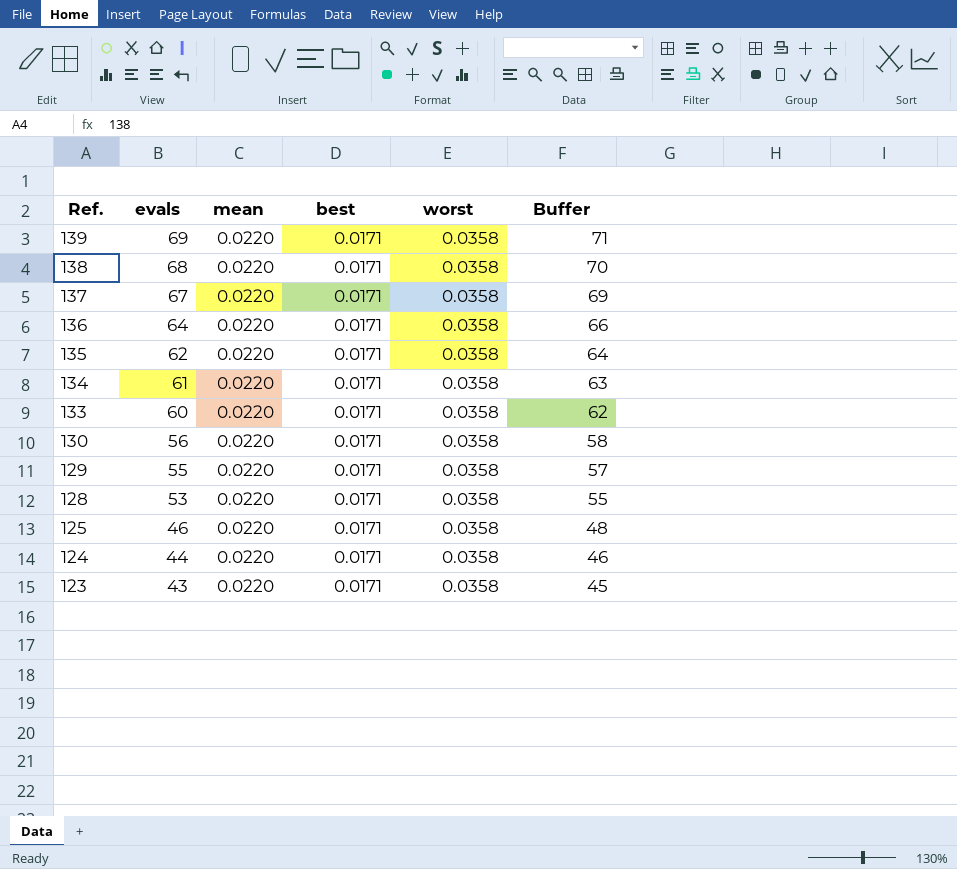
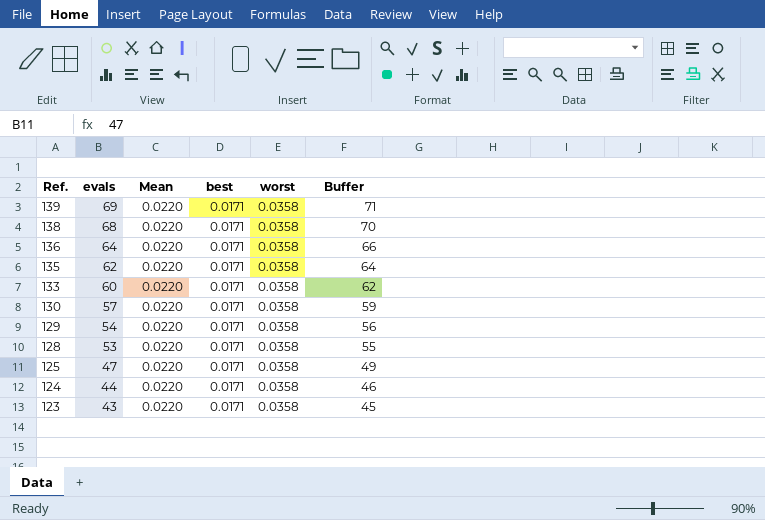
column name: mean -> Mean
row 137: 67 | 0.0220 | 0.0171 | 0.0358 | 69 -> none
row 134: 61 | 0.0220 | 0.0171 | 0.0358 | 63 -> none
130 | evals: 56 -> 57
130 | Buffer: 58 -> 59
129 | evals: 55 -> 54
129 | Buffer: 57 -> 56
125 | evals: 46 -> 47
125 | Buffer: 48 -> 49

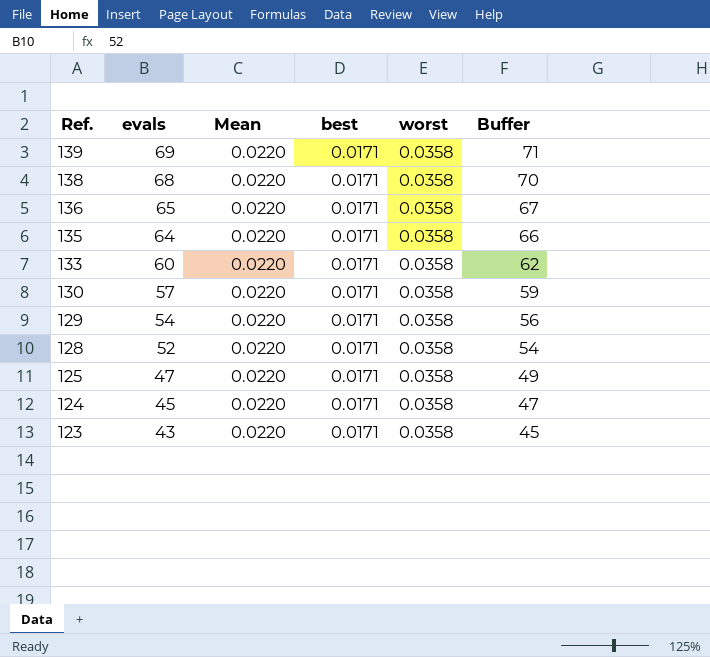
136 | evals: 64 -> 65
136 | Buffer: 66 -> 67
135 | evals: 62 -> 64
135 | Buffer: 64 -> 66
128 | evals: 53 -> 52
128 | Buffer: 55 -> 54
124 | evals: 44 -> 45
124 | Buffer: 46 -> 47

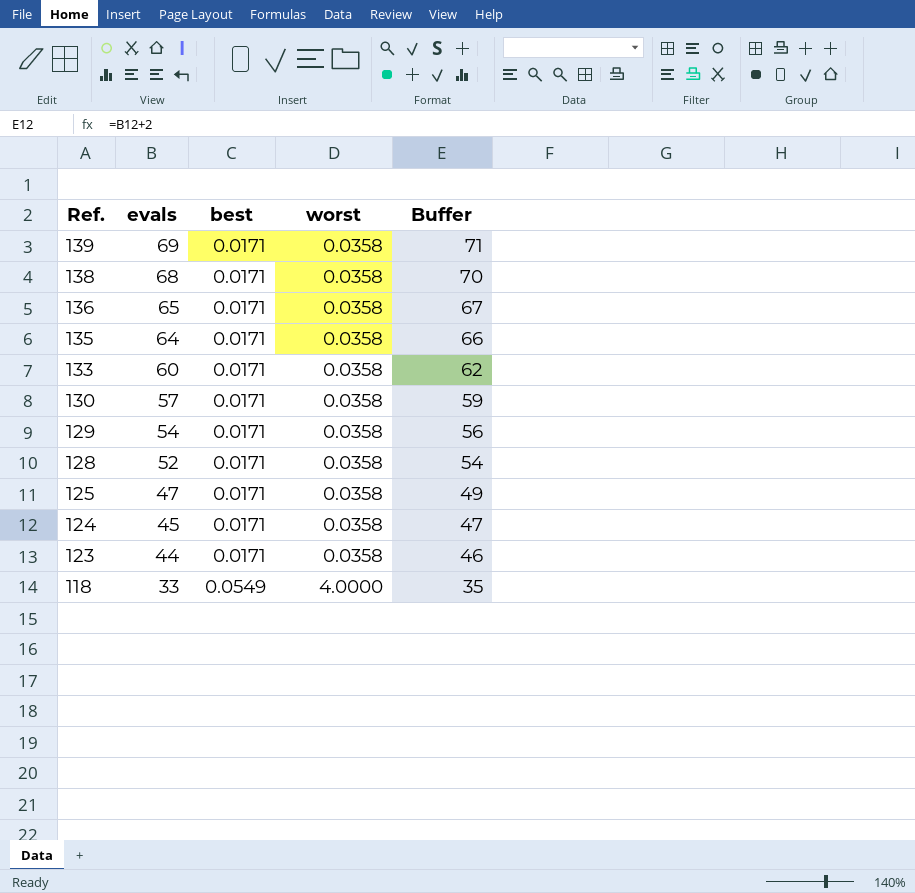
column Mean | position: 3 -> none
123 | evals: 43 -> 44
123 | Buffer: 45 -> 46
row 118: none -> 33 | 0.0549 | 4.0000 | 35

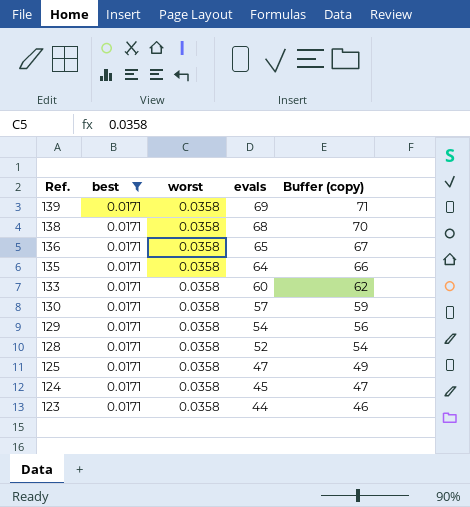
filter: none -> best = 0.0171
column evals | position: 2 -> 4
column name: Buffer -> Buffer (copy)

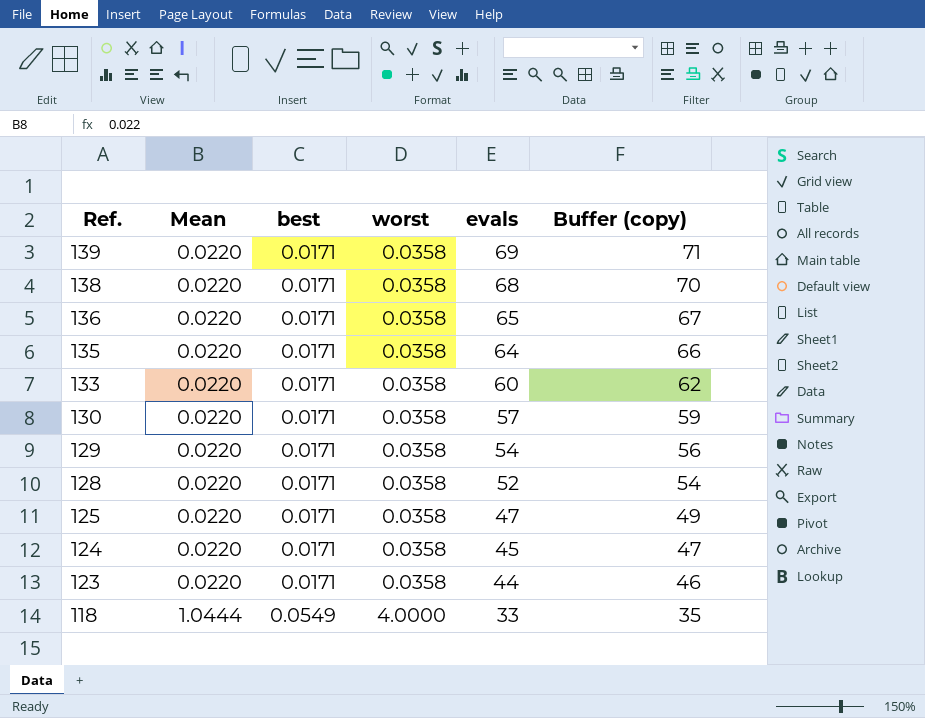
filter: best = 0.0171 -> none
column Mean | position: none -> 2

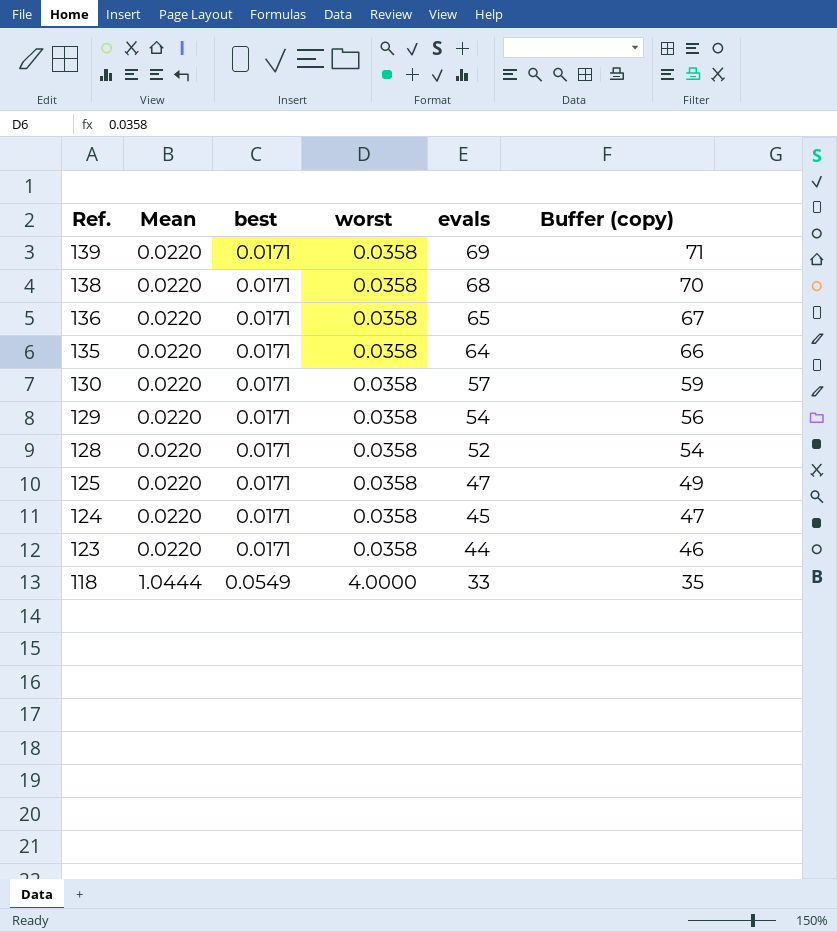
row 133: 0.0220 | 0.0171 | 0.0358 | 60 | 62 -> none

